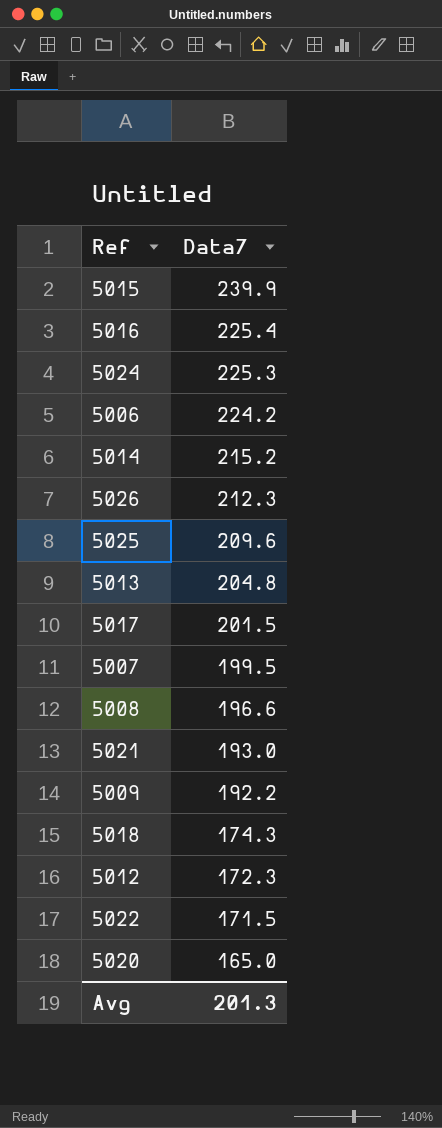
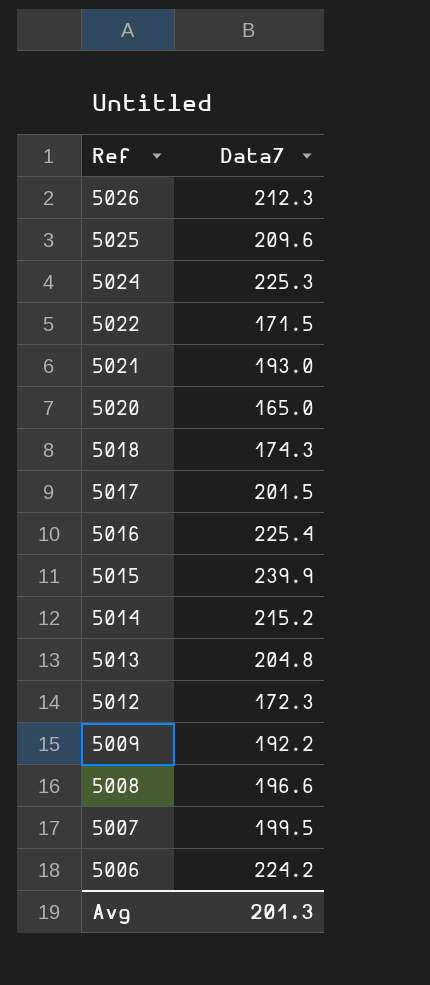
row order: Data7 descending -> Ref descending

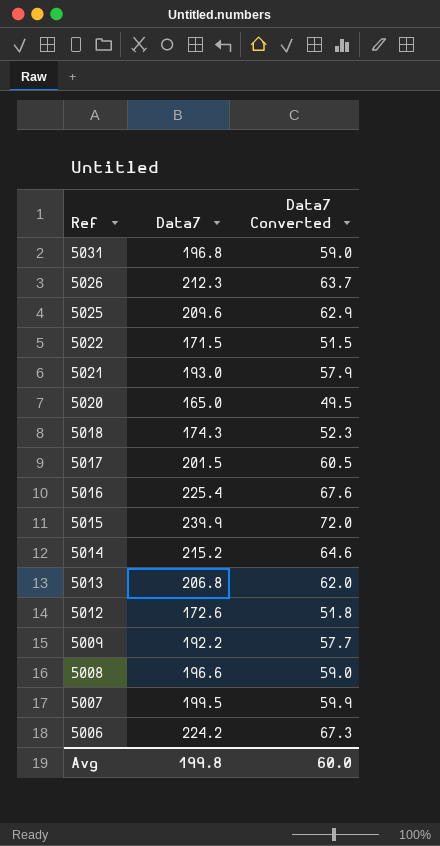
column Data7 Converted | formula: none -> [Data7] * 0.3
row 5024: 225.3 -> none
row 5031: none -> 196.8 | 59.0
5013 | Data7: 204.8 -> 206.8
5012 | Data7: 172.3 -> 172.6
Avg | Data7: 201.3 -> 199.8

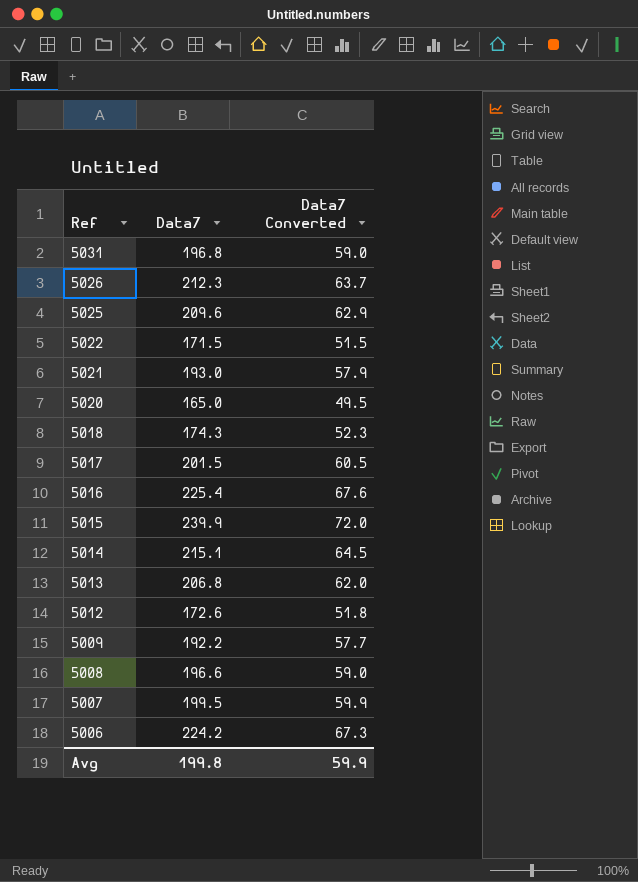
5014 | Data7: 215.2 -> 215.1
5014 | Data7 Converted: 64.6 -> 64.5
Avg | Data7 Converted: 60.0 -> 59.9

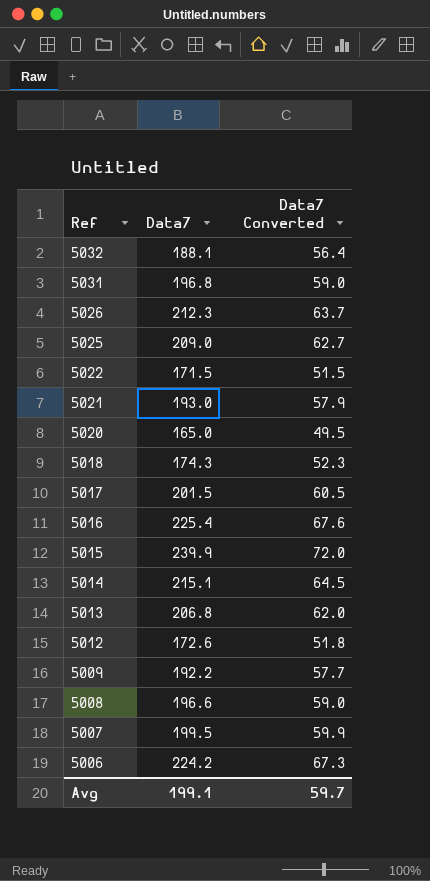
row 5032: none -> 188.1 | 56.4
5025 | Data7: 209.6 -> 209.0
5025 | Data7 Converted: 62.9 -> 62.7
Avg | Data7: 199.8 -> 199.1
Avg | Data7 Converted: 59.9 -> 59.7

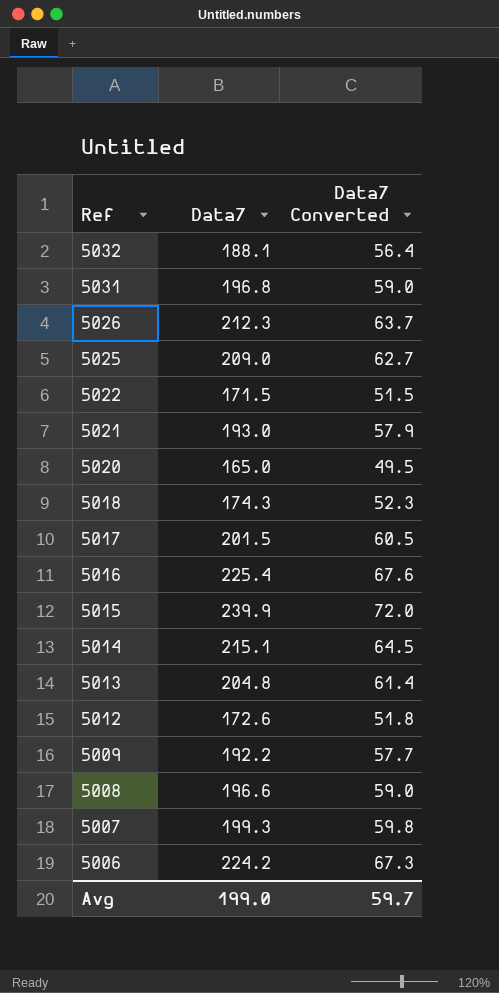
5013 | Data7: 206.8 -> 204.8
5013 | Data7 Converted: 62.0 -> 61.4
5007 | Data7: 199.5 -> 199.3
5007 | Data7 Converted: 59.9 -> 59.8
Avg | Data7: 199.1 -> 199.0

